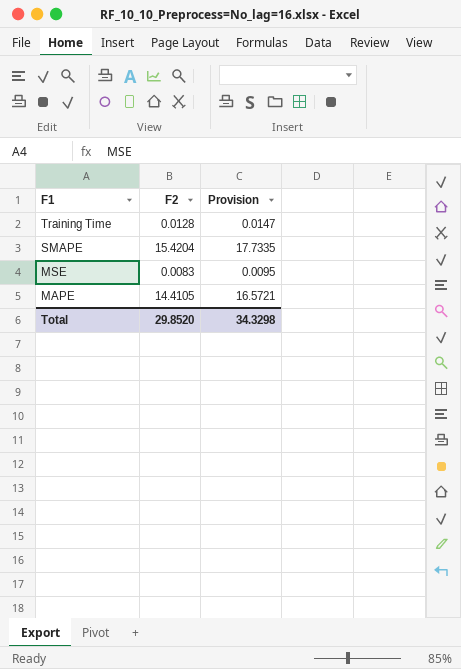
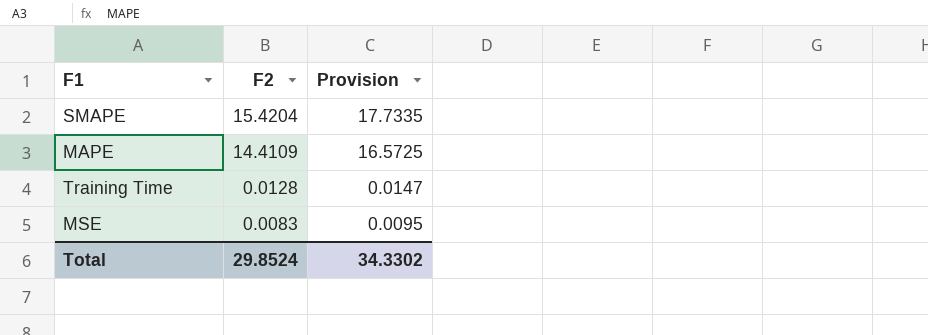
row order: F1 descending -> F2 descending
MAPE | F2: 14.4105 -> 14.4109
MAPE | Provision: 16.5721 -> 16.5725
Total | F2: 29.8520 -> 29.8524
Total | Provision: 34.3298 -> 34.3302

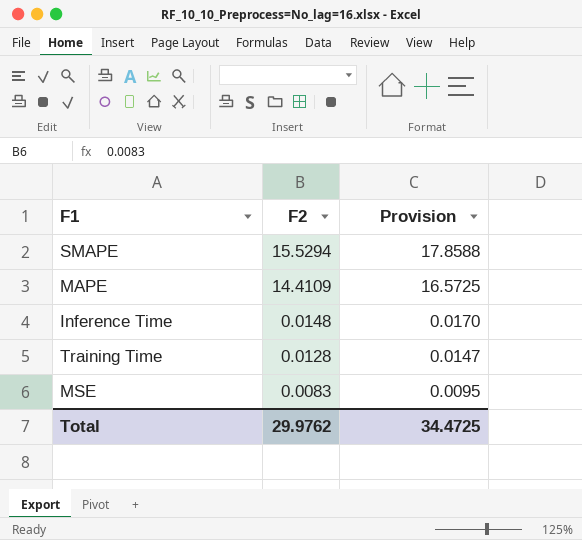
SMAPE | F2: 15.4204 -> 15.5294
SMAPE | Provision: 17.7335 -> 17.8588
row Inference Time: none -> 0.0148 | 0.0170
Total | F2: 29.8524 -> 29.9762
Total | Provision: 34.3302 -> 34.4725

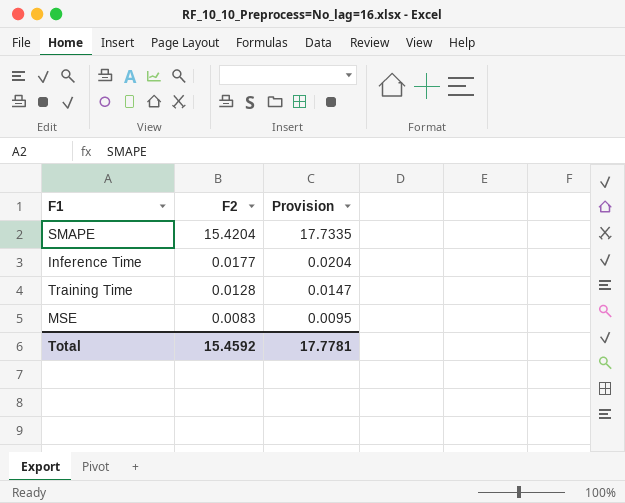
row MAPE: 14.4109 | 16.5725 -> none
SMAPE | F2: 15.5294 -> 15.4204
SMAPE | Provision: 17.8588 -> 17.7335
Inference Time | F2: 0.0148 -> 0.0177
Inference Time | Provision: 0.0170 -> 0.0204
Total | F2: 29.9762 -> 15.4592
Total | Provision: 34.4725 -> 17.7781

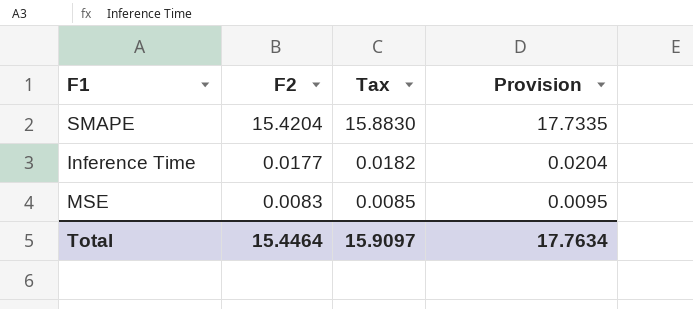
column Tax | formula: none -> [F2] * 1.03
row Training Time: 0.0128 | 0.0147 -> none
Total | F2: 15.4592 -> 15.4464
Total | Provision: 17.7781 -> 17.7634

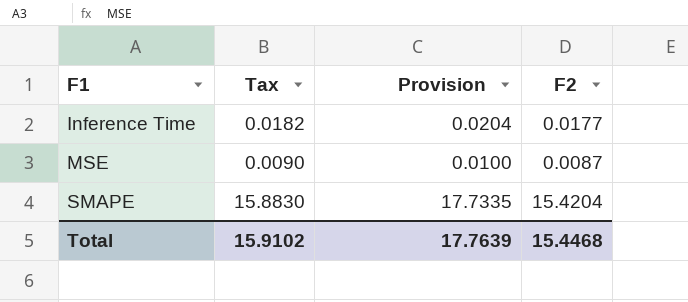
row order: F2 descending -> F1 ascending
column F2 | position: 2 -> 4
MSE | Tax: 0.0085 -> 0.0090
MSE | Provision: 0.0095 -> 0.0100
MSE | F2: 0.0083 -> 0.0087
Total | Tax: 15.9097 -> 15.9102
Total | Provision: 17.7634 -> 17.7639
Total | F2: 15.4464 -> 15.4468

